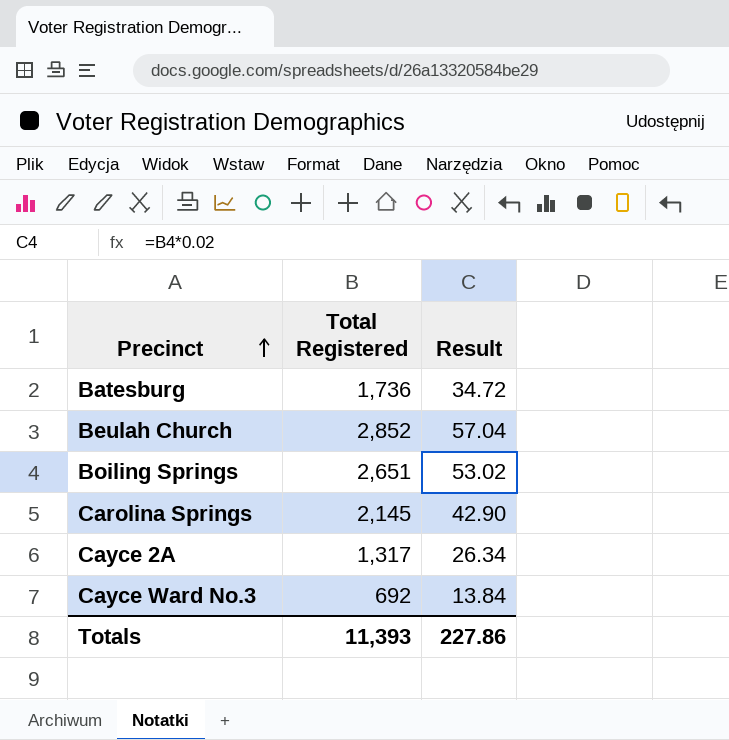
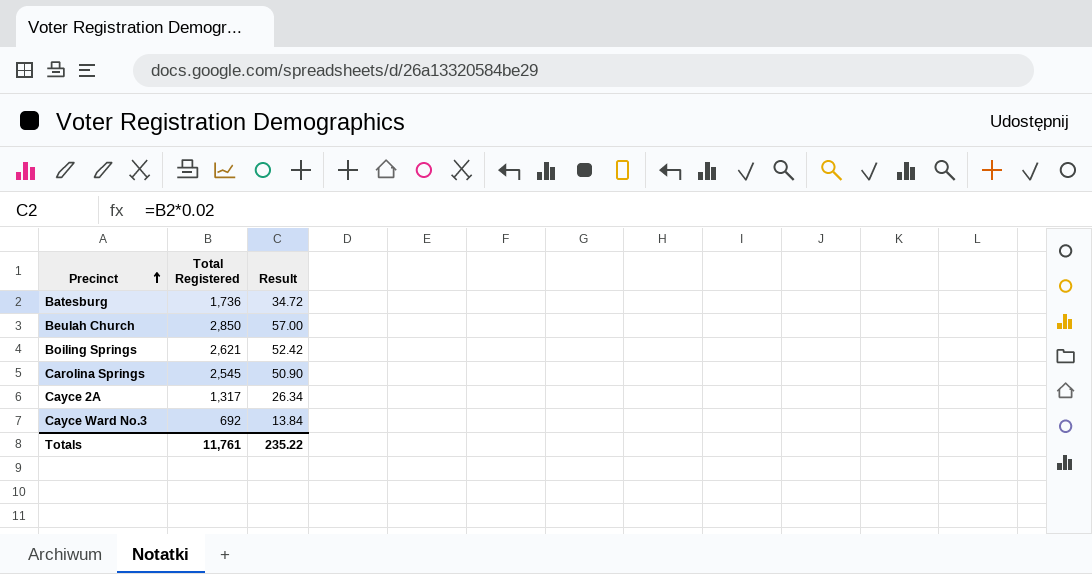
Beulah Church | Total Registered: 2,852 -> 2,850
Beulah Church | Result: 57.04 -> 57.00
Boiling Springs | Total Registered: 2,651 -> 2,621
Boiling Springs | Result: 53.02 -> 52.42
Carolina Springs | Total Registered: 2,145 -> 2,545
Carolina Springs | Result: 42.90 -> 50.90
Totals | Total Registered: 11,393 -> 11,761
Totals | Result: 227.86 -> 235.22

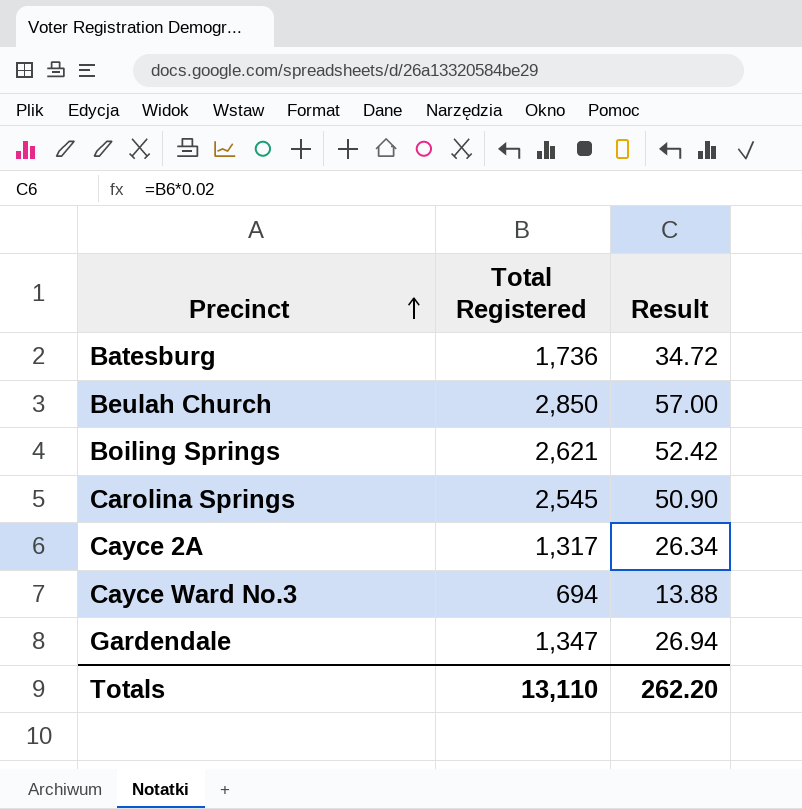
Cayce Ward No.3 | Total Registered: 692 -> 694
Cayce Ward No.3 | Result: 13.84 -> 13.88
row Gardendale: none -> 1,347 | 26.94
Totals | Total Registered: 11,761 -> 13,110
Totals | Result: 235.22 -> 262.20

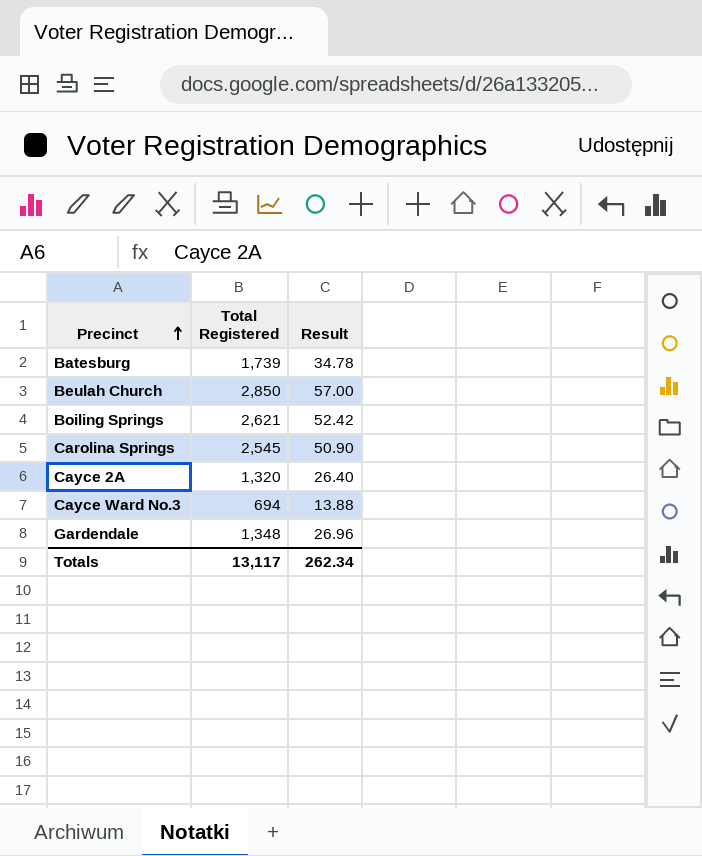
Batesburg | Total Registered: 1,736 -> 1,739
Batesburg | Result: 34.72 -> 34.78
Cayce 2A | Total Registered: 1,317 -> 1,320
Cayce 2A | Result: 26.34 -> 26.40
Gardendale | Total Registered: 1,347 -> 1,348
Gardendale | Result: 26.94 -> 26.96
Totals | Total Registered: 13,110 -> 13,117
Totals | Result: 262.20 -> 262.34

